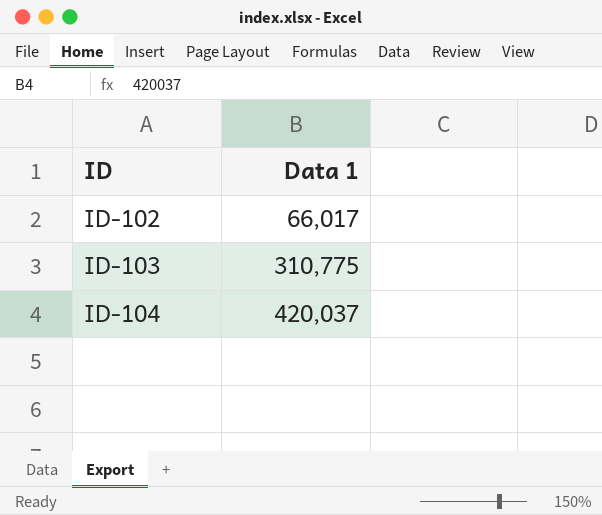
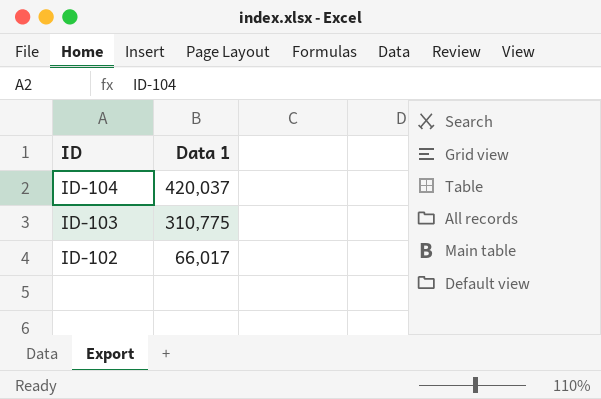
row order: ID ascending -> ID descending

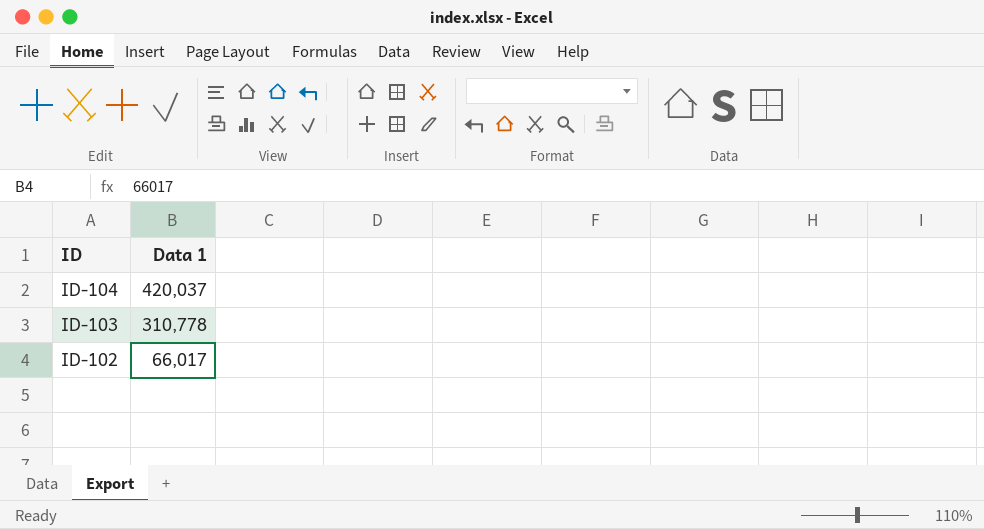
ID-103 | Data 1: 310,775 -> 310,778

